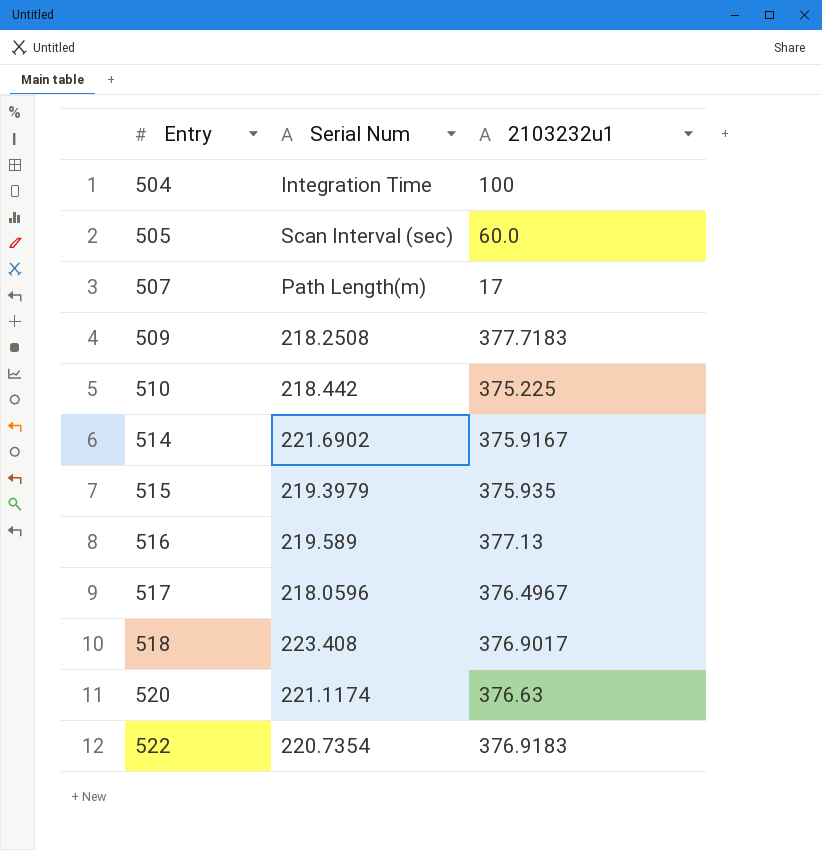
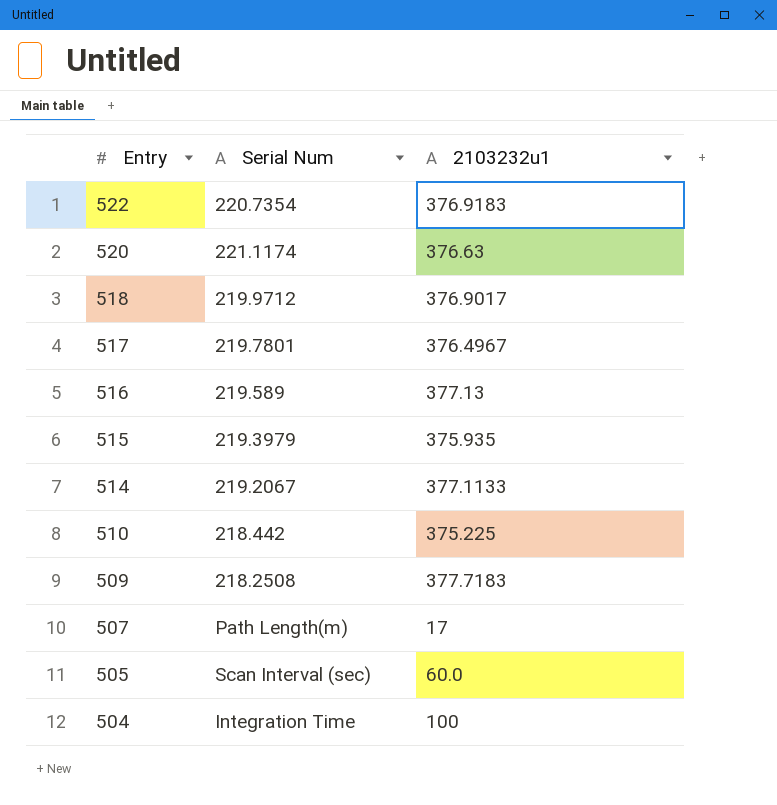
row order: Entry ascending -> Entry descending
518 | Serial Num: 223.408 -> 219.9712
517 | Serial Num: 218.0596 -> 219.7801
514 | Serial Num: 221.6902 -> 219.2067
514 | 2103232u1: 375.9167 -> 377.1133

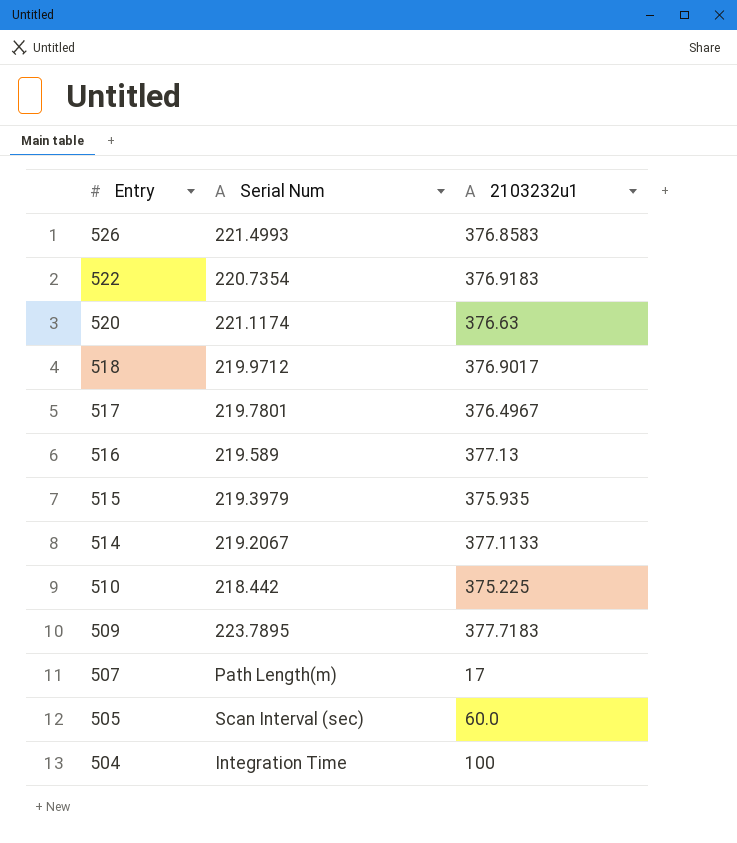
row 526: none -> 221.4993 | 376.8583
509 | Serial Num: 218.2508 -> 223.7895

